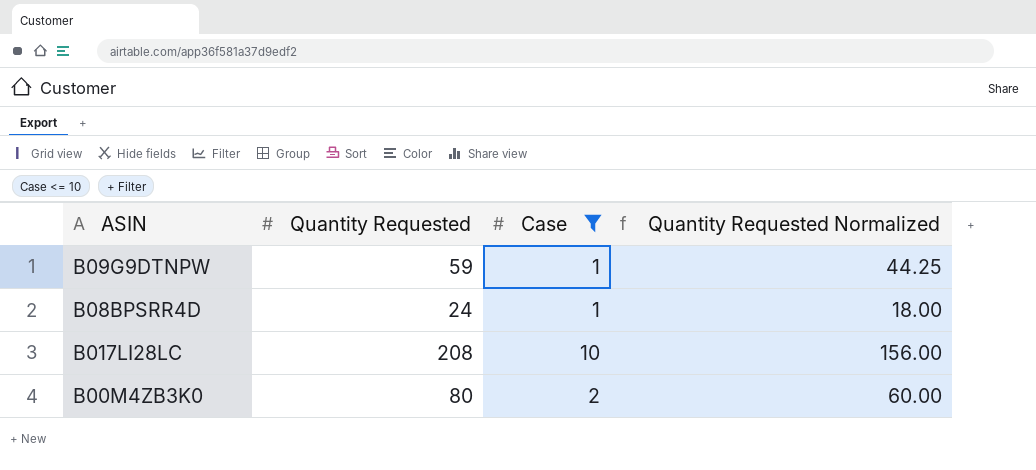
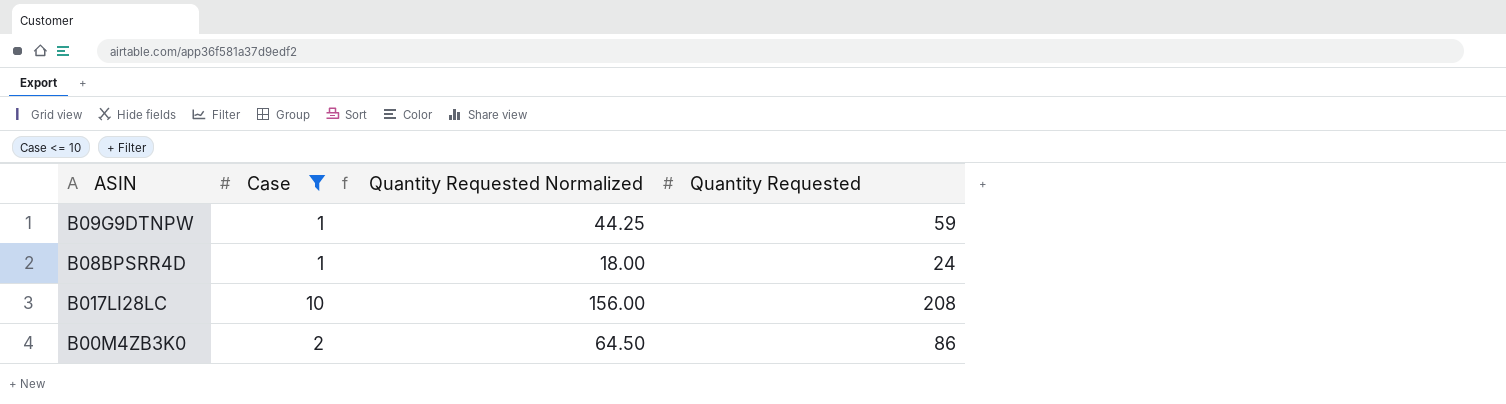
column Quantity Requested | position: 2 -> 4
B00M4ZB3K0 | Quantity Requested Normalized: 60.00 -> 64.50
B00M4ZB3K0 | Quantity Requested: 80 -> 86

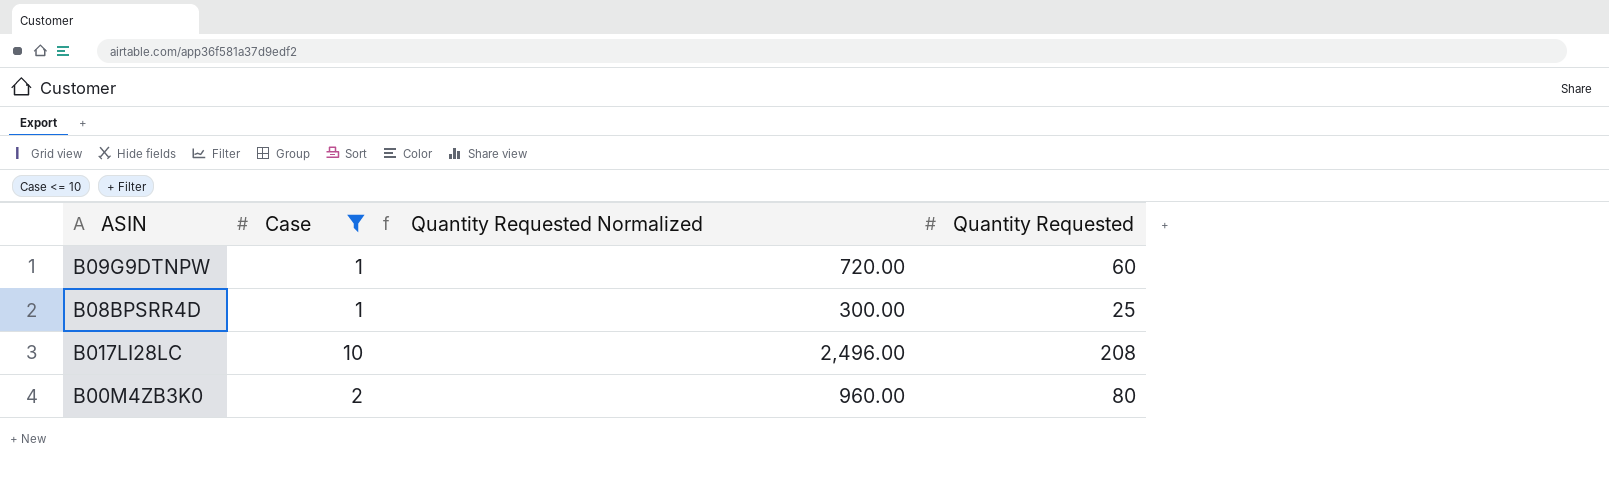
column Quantity Requested Normalized | formula: [Quantity Requested] * 0.75 -> [Quantity Requested] * 12
B09G9DTNPW | Quantity Requested: 59 -> 60
B08BPSRR4D | Quantity Requested: 24 -> 25
B00M4ZB3K0 | Quantity Requested: 86 -> 80

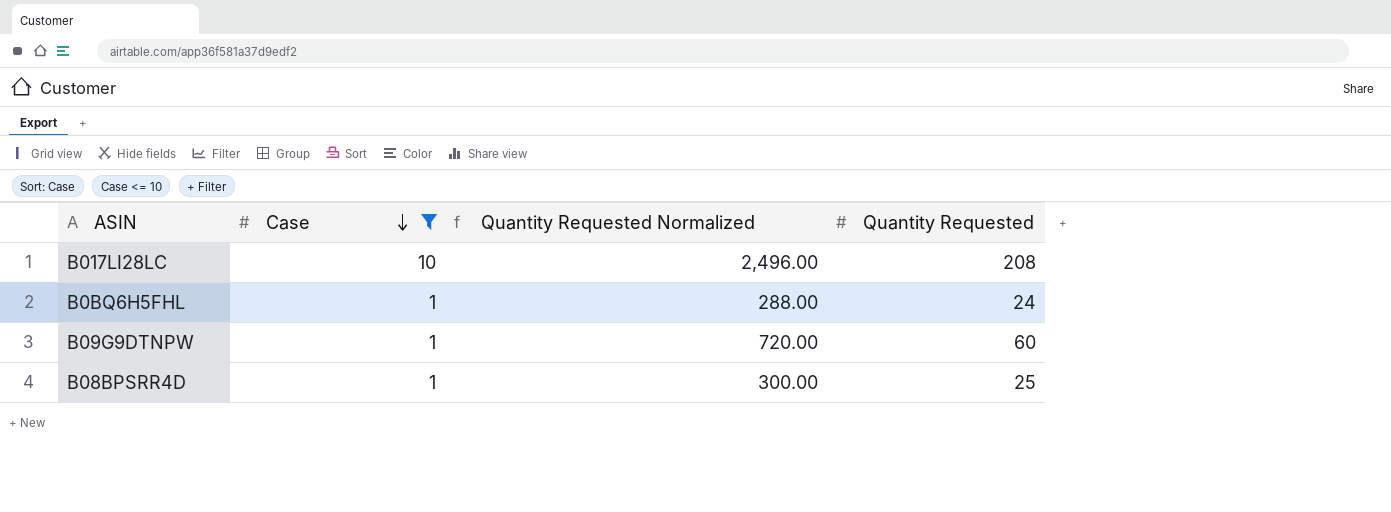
row order: none -> Case descending
row B00M4ZB3K0: 2 | 960.00 | 80 -> none
row B0BQ6H5FHL: none -> 1 | 288.00 | 24

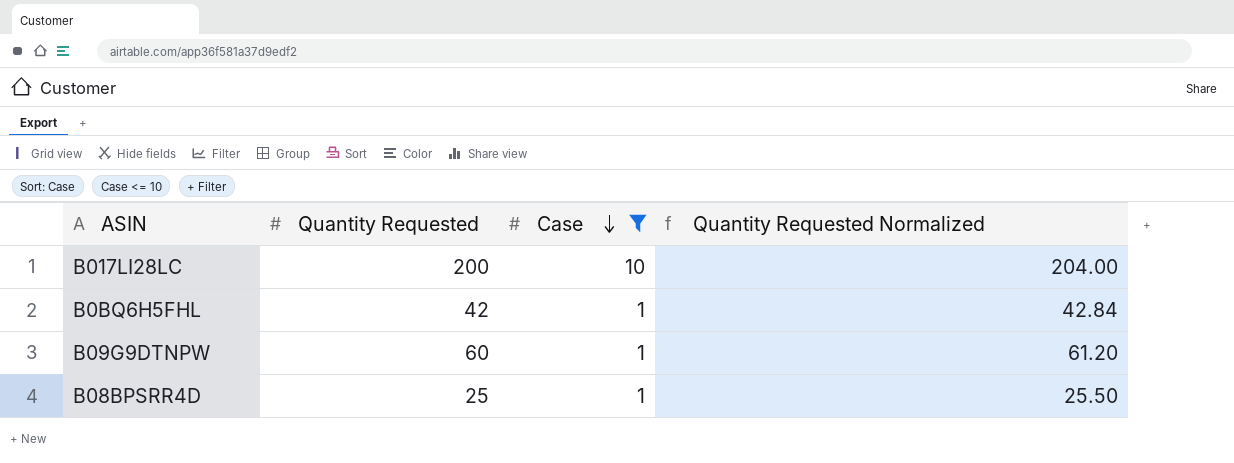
column Quantity Requested | position: 4 -> 2
column Quantity Requested Normalized | formula: [Quantity Requested] * 12 -> [Quantity Requested] * 1.02
B017LI28LC | Quantity Requested: 208 -> 200
B0BQ6H5FHL | Quantity Requested: 24 -> 42

